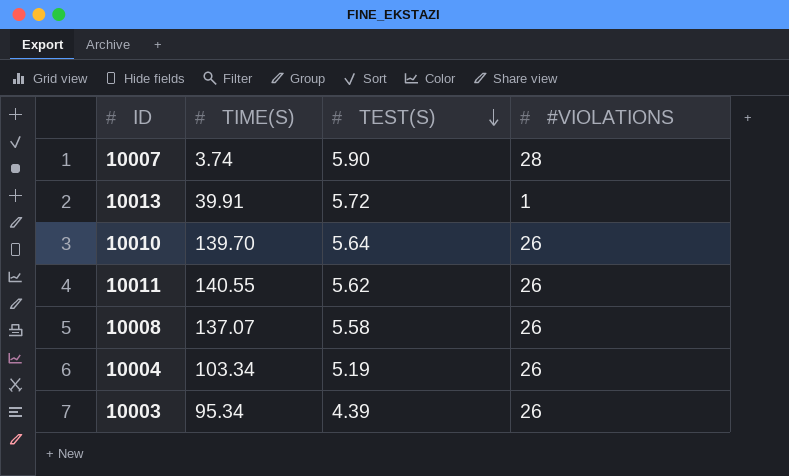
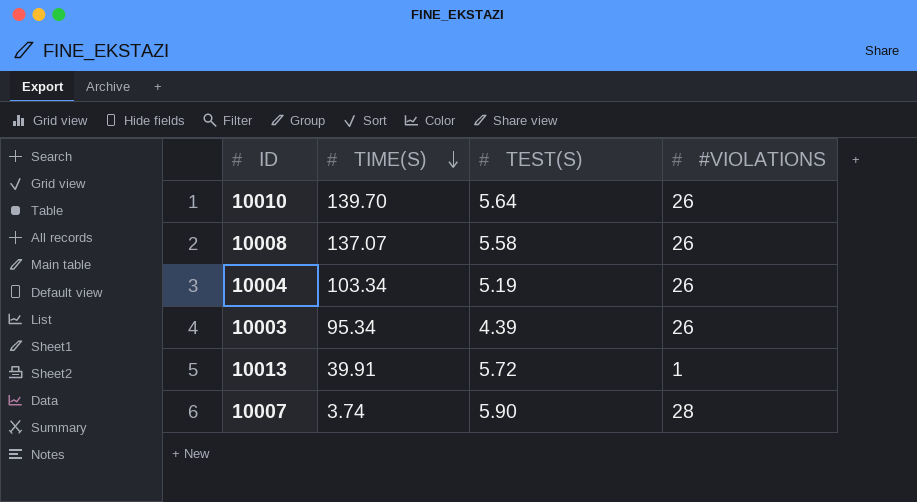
row order: TEST(S) descending -> TIME(S) descending
row 10011: 140.55 | 5.62 | 26 -> none

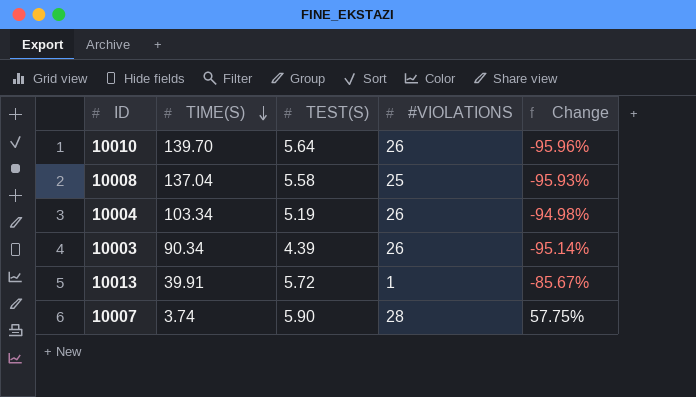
column Change | formula: none -> ([TEST(S)] - [TIME(S)]) / [TIME(S)]
10008 | TIME(S): 137.07 -> 137.04
10008 | #VIOLATIONS: 26 -> 25
10003 | TIME(S): 95.34 -> 90.34

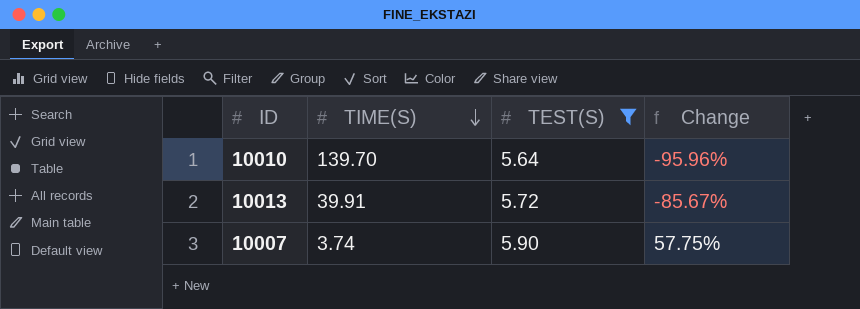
filter: none -> TEST(S) >= 5.64
column #VIOLATIONS | position: 4 -> none

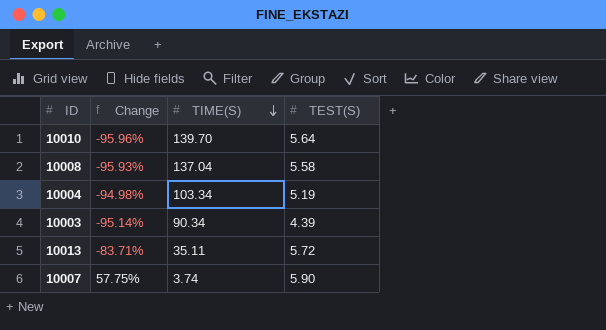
filter: TEST(S) >= 5.64 -> none
column Change | position: 4 -> 2
10013 | Change: -85.67% -> -83.71%
10013 | TIME(S): 39.91 -> 35.11

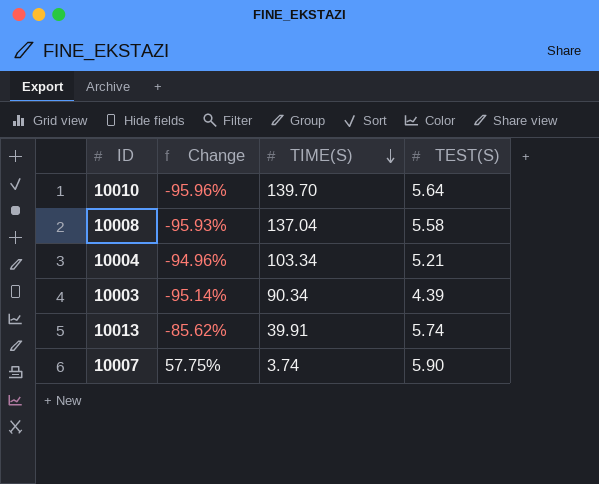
10004 | Change: -94.98% -> -94.96%
10004 | TEST(S): 5.19 -> 5.21
10013 | Change: -83.71% -> -85.62%
10013 | TIME(S): 35.11 -> 39.91
10013 | TEST(S): 5.72 -> 5.74

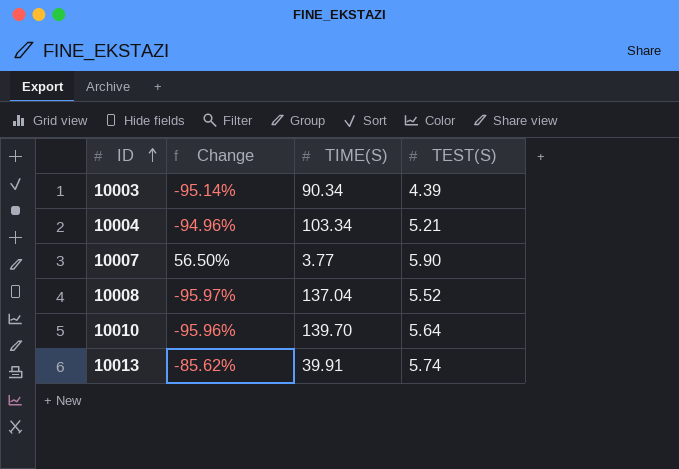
row order: TIME(S) descending -> ID ascending
10007 | Change: 57.75% -> 56.50%
10007 | TIME(S): 3.74 -> 3.77
10008 | Change: -95.93% -> -95.97%
10008 | TEST(S): 5.58 -> 5.52

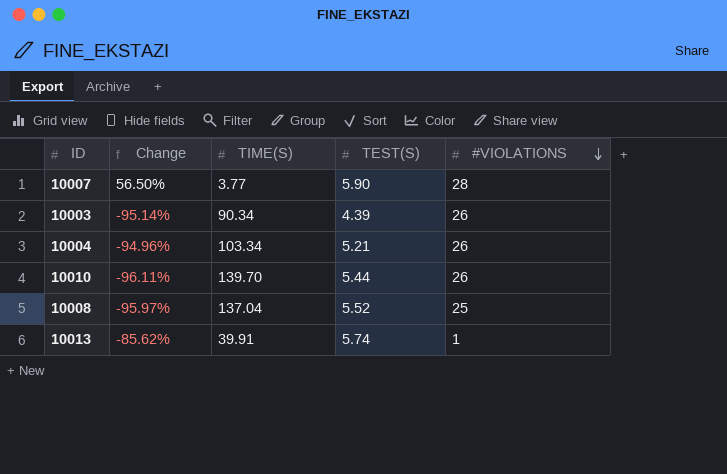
row order: ID ascending -> #VIOLATIONS descending
column #VIOLATIONS | position: none -> 5
10010 | Change: -95.96% -> -96.11%
10010 | TEST(S): 5.64 -> 5.44

